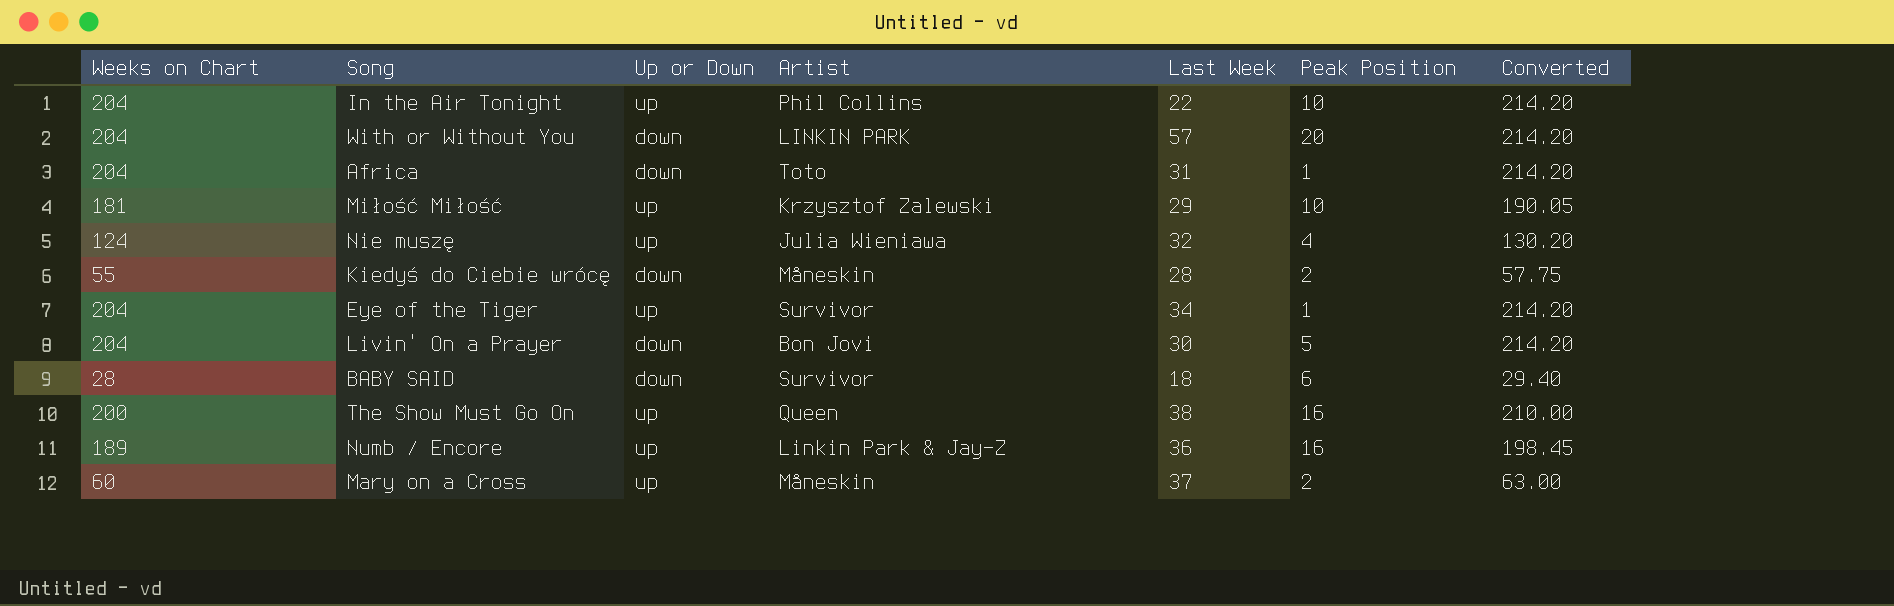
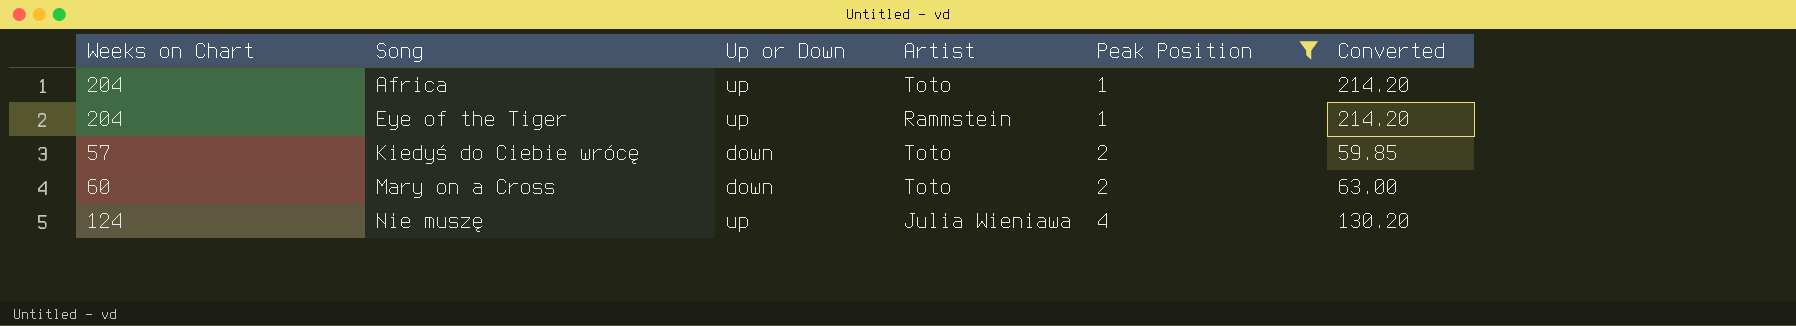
filter: none -> Peak Position <= 4
row order: none -> Song ascending
column Last Week | position: 5 -> none
Africa | Up or Down: down -> up
Eye of the Tiger | Artist: Survivor -> Rammstein
Kiedyś do Ciebie wrócę | Weeks on Chart: 55 -> 57
Kiedyś do Ciebie wrócę | Artist: Måneskin -> Toto
Kiedyś do Ciebie wrócę | Converted: 57.75 -> 59.85
Mary on a Cross | Up or Down: up -> down
Mary on a Cross | Artist: Måneskin -> Toto

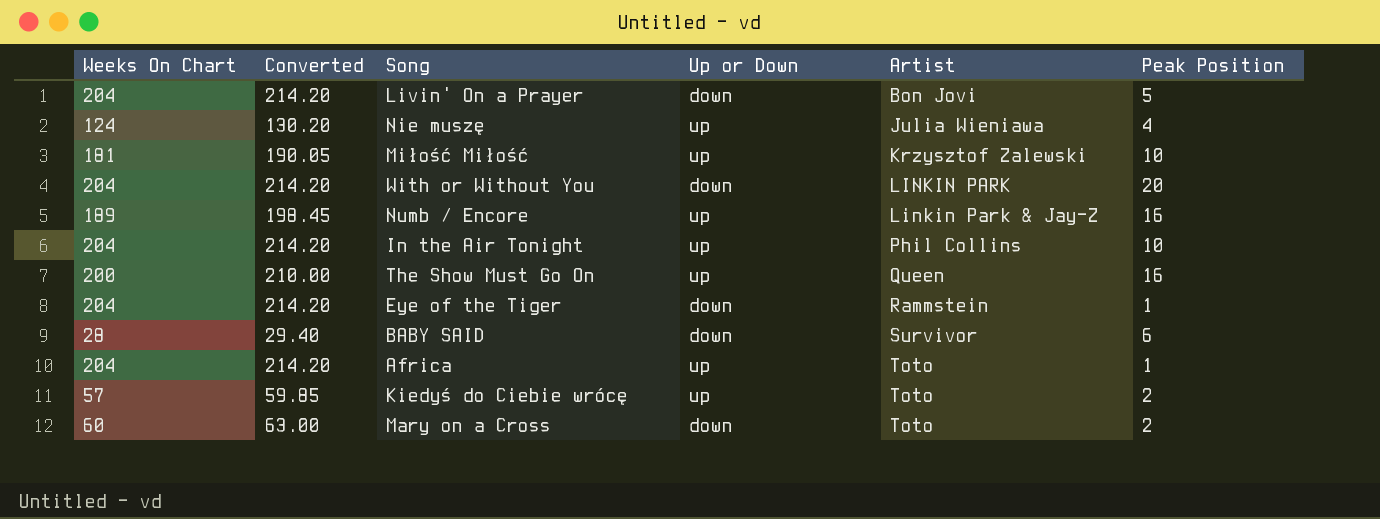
filter: Peak Position <= 4 -> none
row order: Song ascending -> Artist ascending
column name: Weeks on Chart -> Weeks On Chart
column Converted | position: 6 -> 2
Eye of the Tiger | Up or Down: up -> down
Kiedyś do Ciebie wrócę | Up or Down: down -> up

